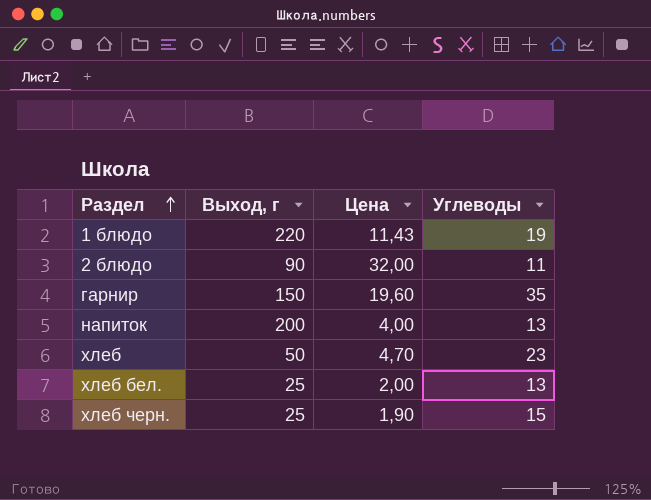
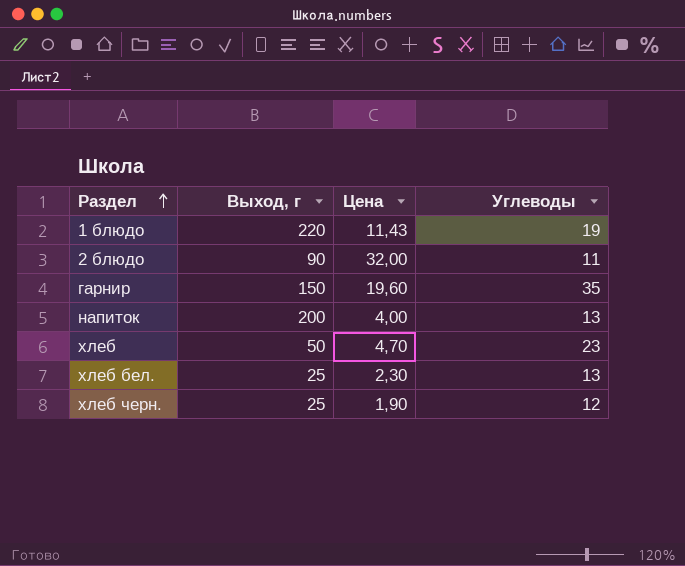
хлеб бел. | Цена: 2,00 -> 2,30
хлеб черн. | Углеводы: 15 -> 12

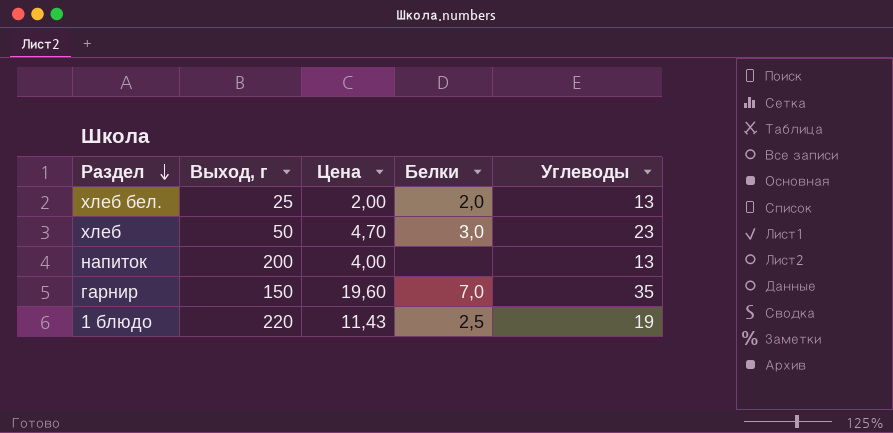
row order: Раздел ascending -> Раздел descending
column Белки | position: none -> 4
row 2 блюдо: 90 | 32,00 | 11 -> none
row хлеб черн.: 25 | 1,90 | 12 -> none
хлеб бел. | Цена: 2,30 -> 2,00

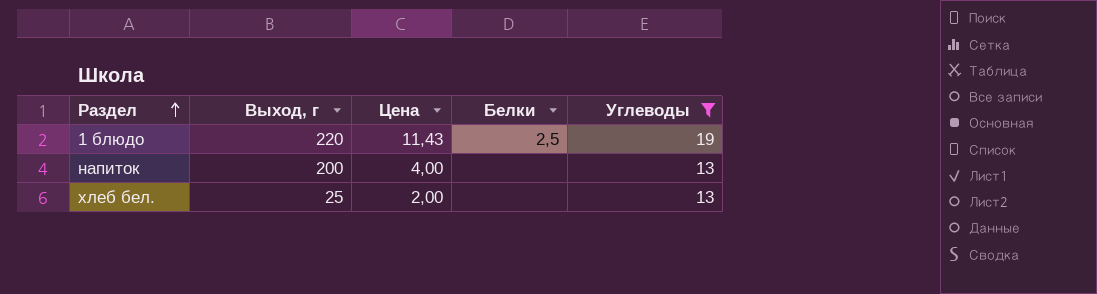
filter: none -> Углеводы <= 19
row order: Раздел descending -> Раздел ascending
хлеб бел. | Белки: 2,0 -> none

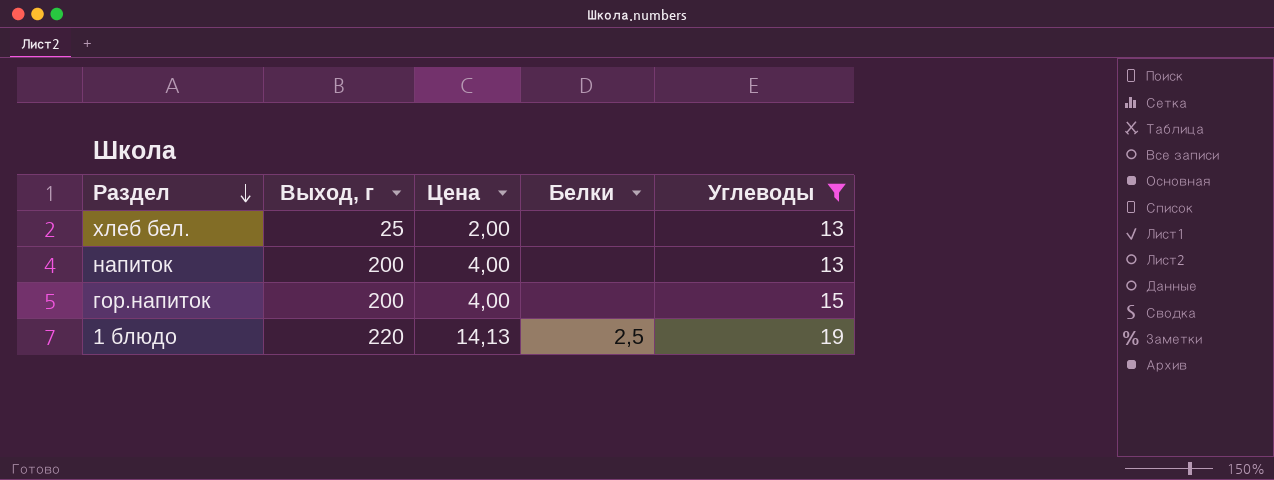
row order: Раздел ascending -> Раздел descending
row гор.напиток: none -> 200 | 4,00 | none | 15
1 блюдо | Цена: 11,43 -> 14,13

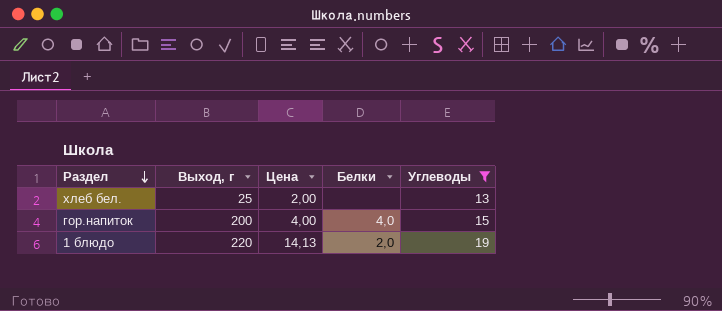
row напиток: 200 | 4,00 | none | 13 -> none
гор.напиток | Белки: none -> 4,0
1 блюдо | Белки: 2,5 -> 2,0

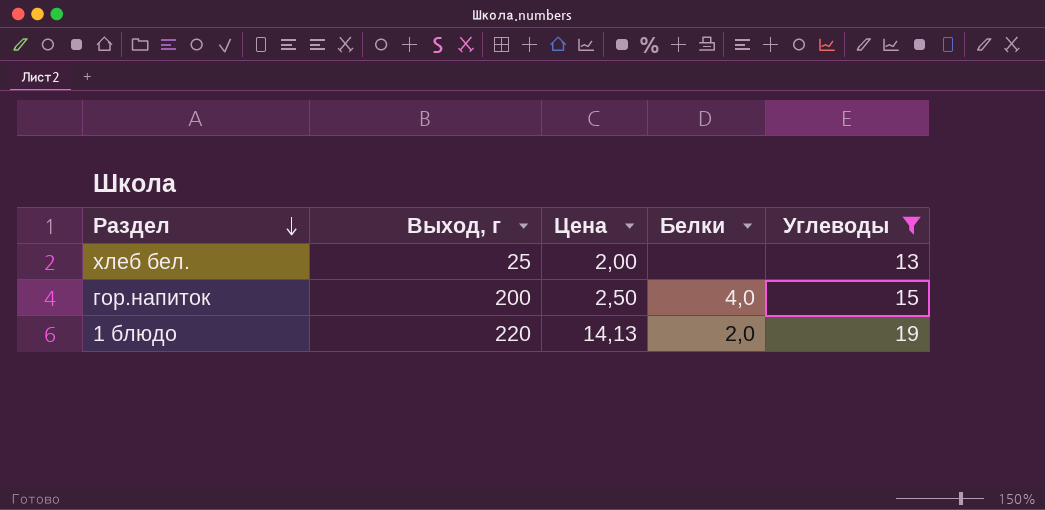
гор.напиток | Цена: 4,00 -> 2,50

